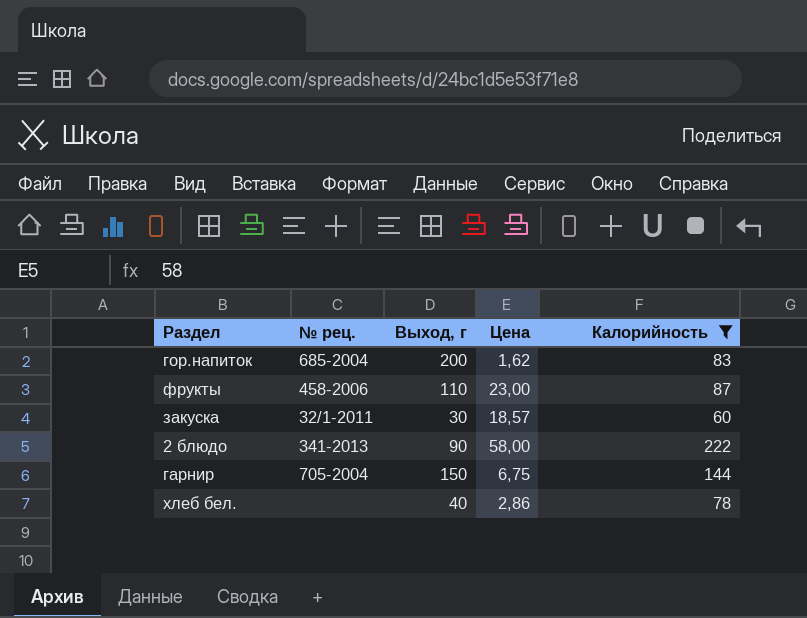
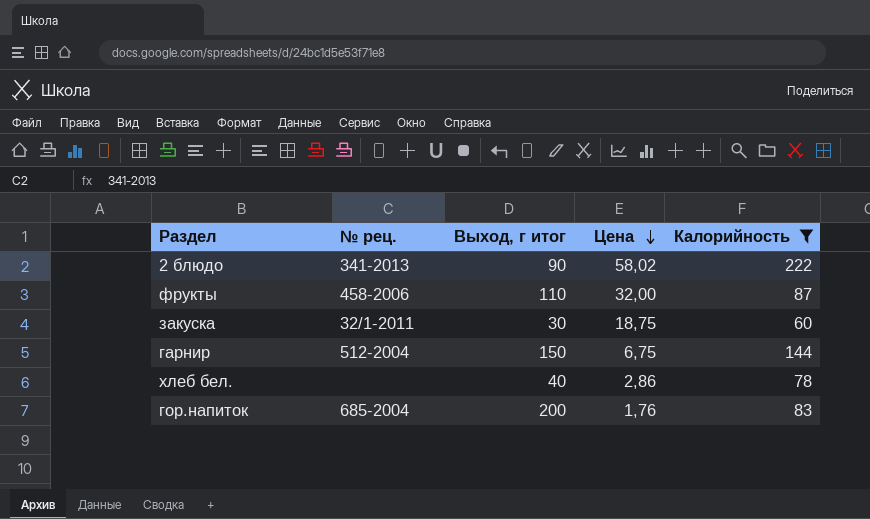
row order: none -> Цена descending
column name: Выход, г -> Выход, г итог
2 блюдо | Цена: 58,00 -> 58,02
фрукты | Цена: 23,00 -> 32,00
закуска | Цена: 18,57 -> 18,75
гарнир | № рец.: 705-2004 -> 512-2004
гор.напиток | Цена: 1,62 -> 1,76

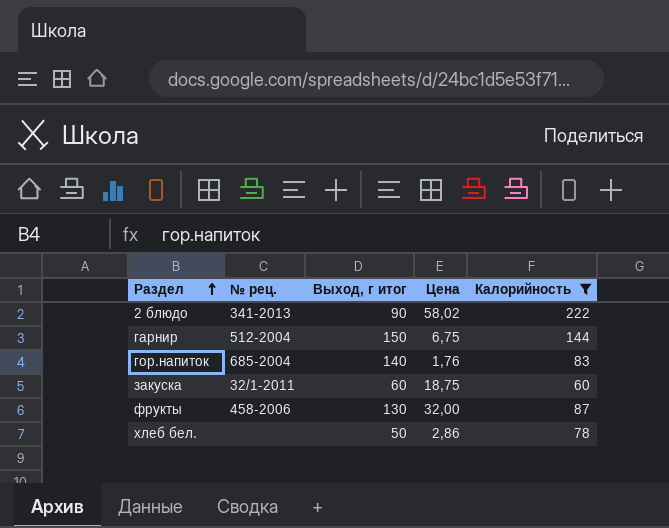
row order: Цена descending -> Раздел ascending
гор.напиток | Выход, г итог: 200 -> 140
закуска | Выход, г итог: 30 -> 60
фрукты | Выход, г итог: 110 -> 130
хлеб бел. | Выход, г итог: 40 -> 50

